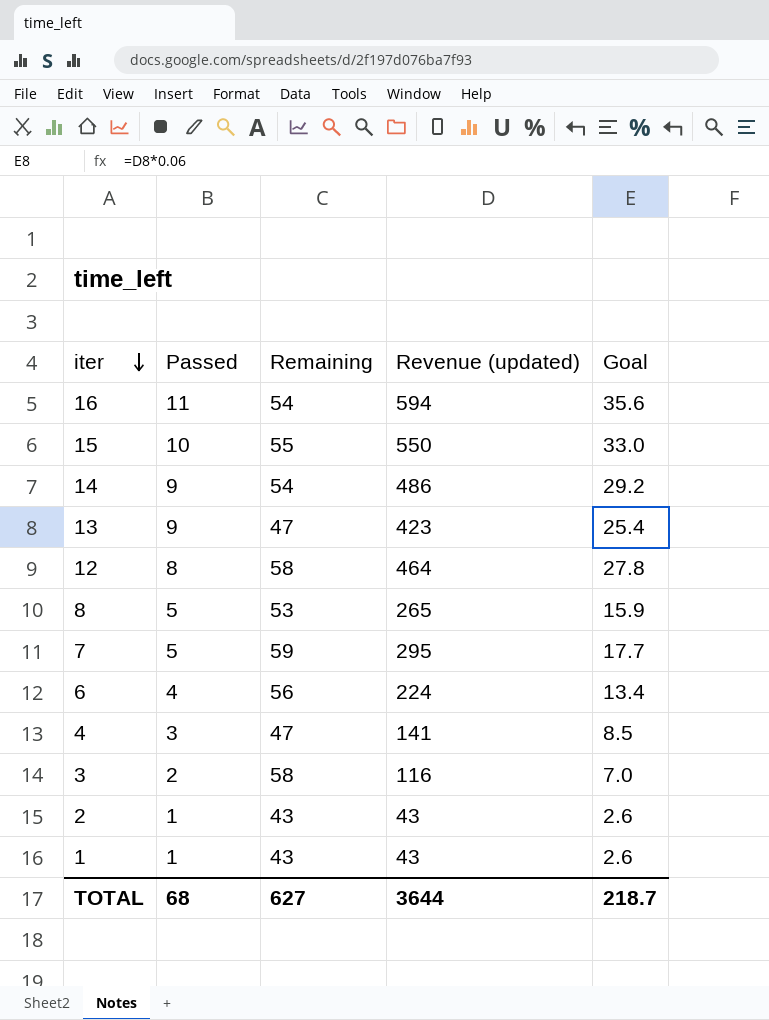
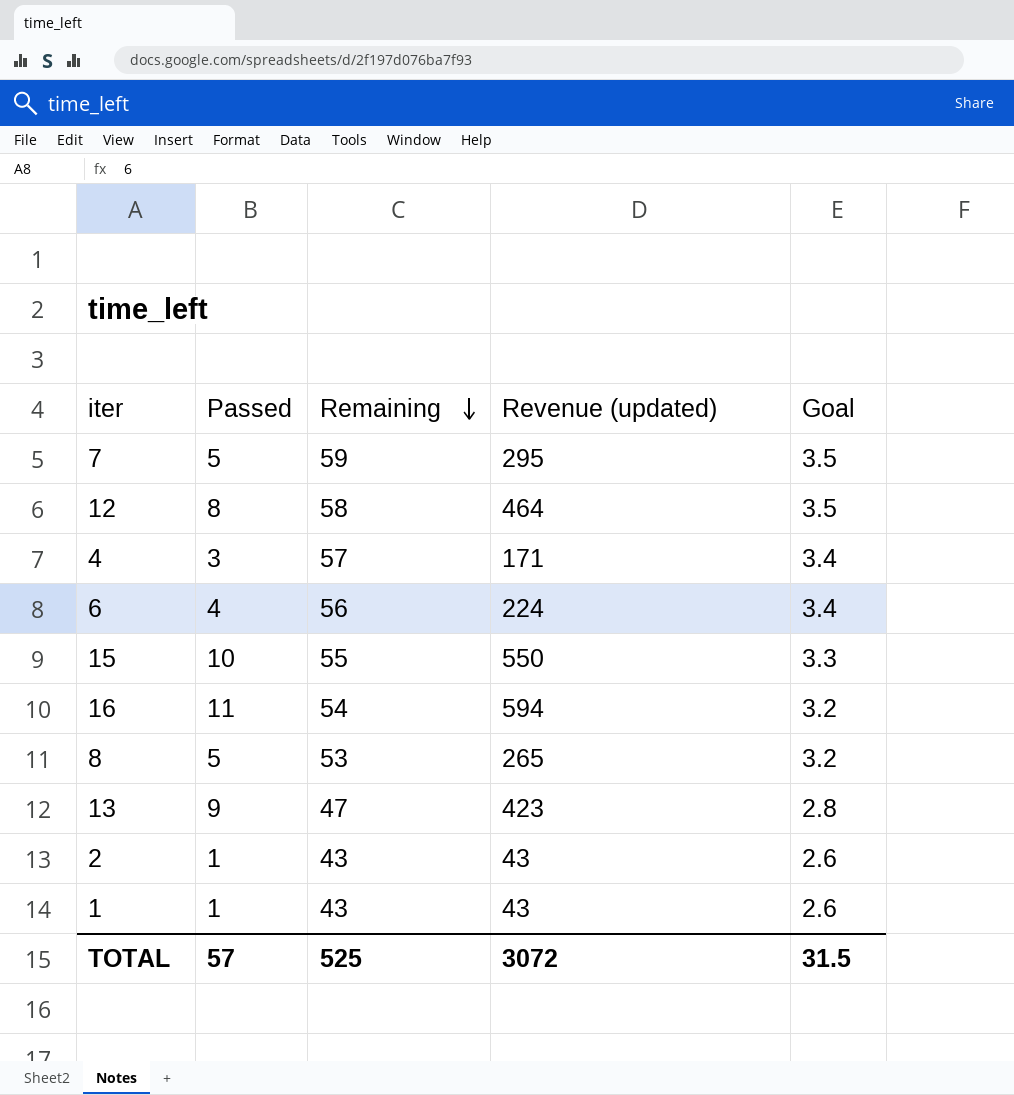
row order: iter descending -> Remaining descending
column Goal | formula: [Revenue (updated)] * 0.06 -> [Remaining] * 0.06
row 14: 9 | 54 | 486 | 29.2 -> none
row 3: 2 | 58 | 116 | 7.0 -> none
4 | Remaining: 47 -> 57
4 | Revenue (updated): 141 -> 171
TOTAL | Passed: 68 -> 57
TOTAL | Remaining: 627 -> 525
TOTAL | Revenue (updated): 3644 -> 3072
TOTAL | Goal: 218.7 -> 31.5

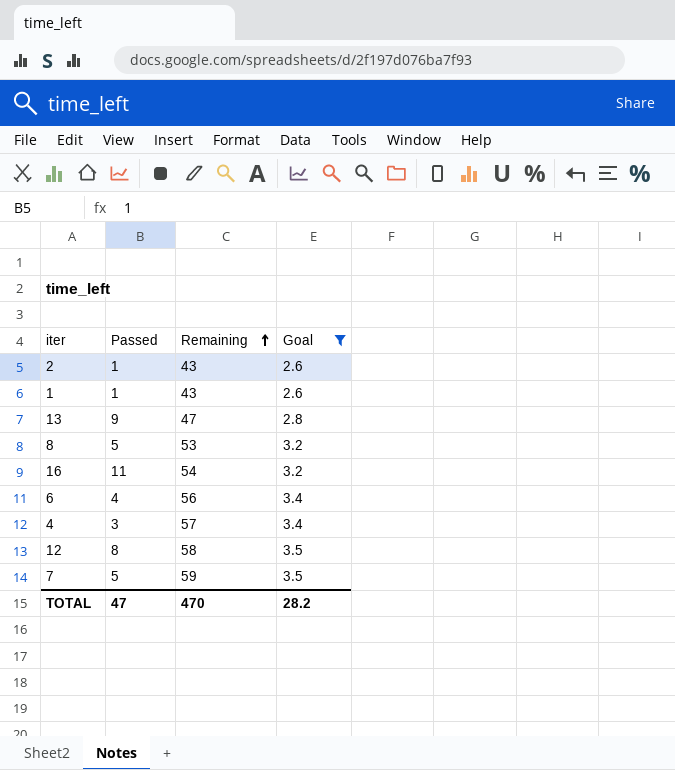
filter: none -> Goal != 3.3
row order: Remaining descending -> Remaining ascending
column Revenue (updated) | formula: [Passed] * [Remaining] -> none
TOTAL | Passed: 57 -> 47
TOTAL | Remaining: 525 -> 470
TOTAL | Goal: 31.5 -> 28.2

